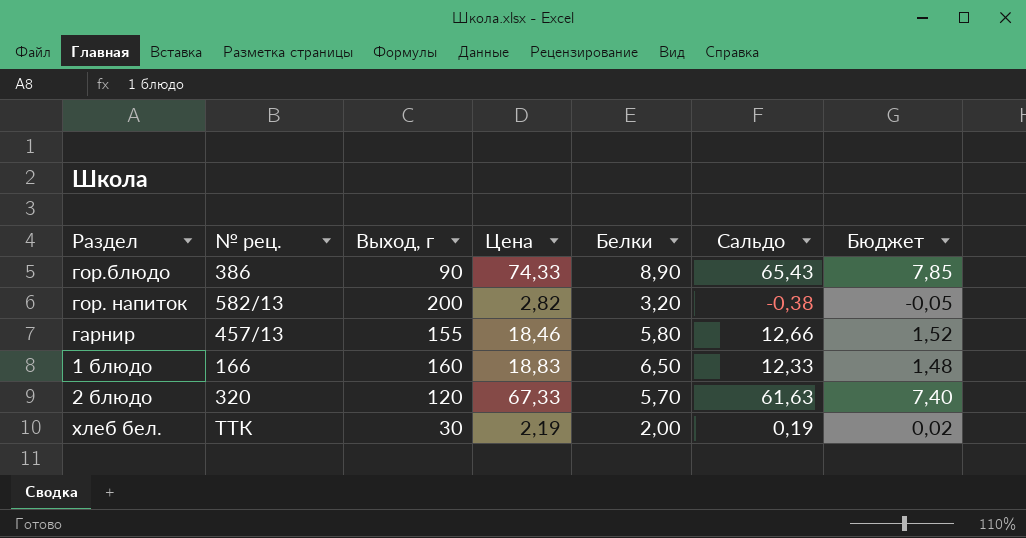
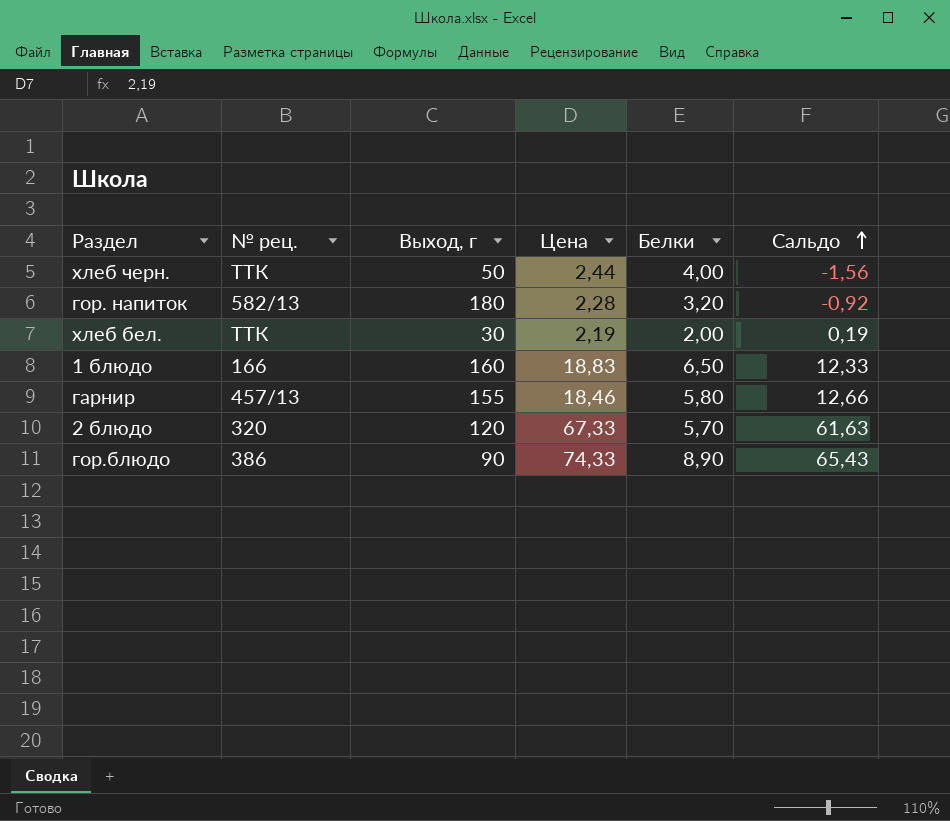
row order: none -> Сальдо ascending
column Бюджет | formula: [Сальдо] * 0,12 -> none
row хлеб черн.: none -> ТТК | 50 | 2,44 | 4,00 | -1,56
гор. напиток | Выход, г: 200 -> 180
гор. напиток | Цена: 2,82 -> 2,28
гор. напиток | Сальдо: -0,38 -> -0,92

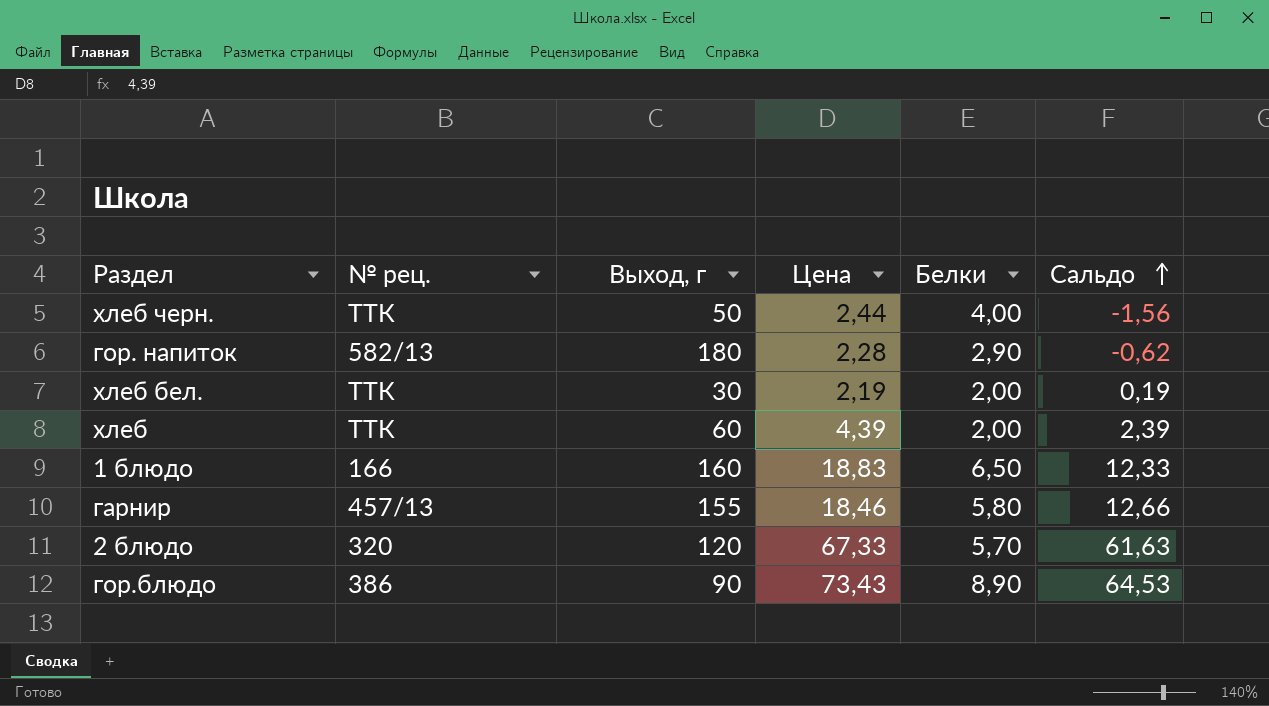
гор. напиток | Белки: 3,20 -> 2,90
гор. напиток | Сальдо: -0,92 -> -0,62
row хлеб: none -> ТТК | 60 | 4,39 | 2,00 | 2,39
гор.блюдо | Цена: 74,33 -> 73,43
гор.блюдо | Сальдо: 65,43 -> 64,53

